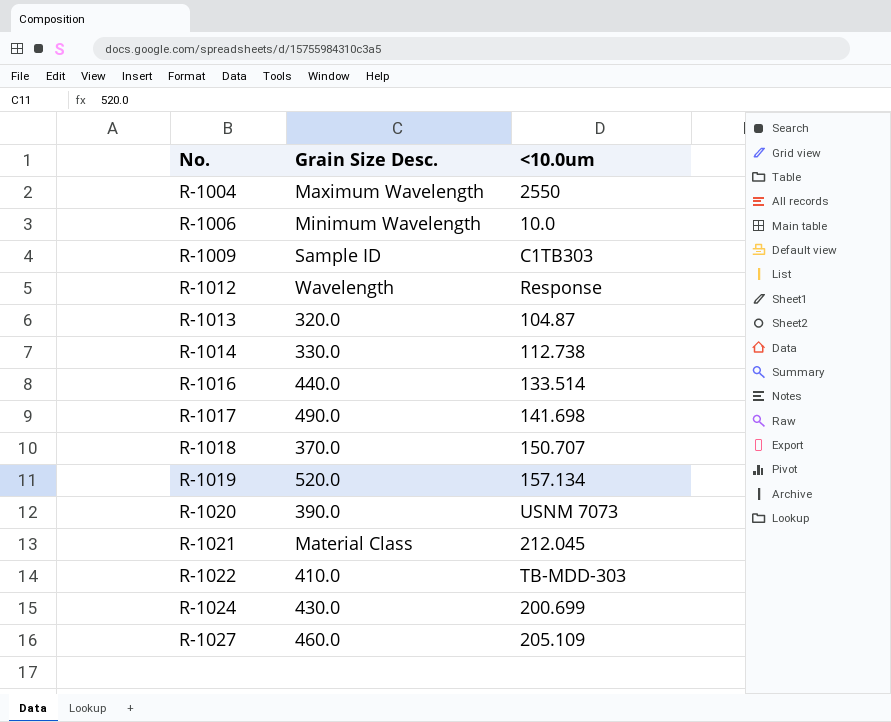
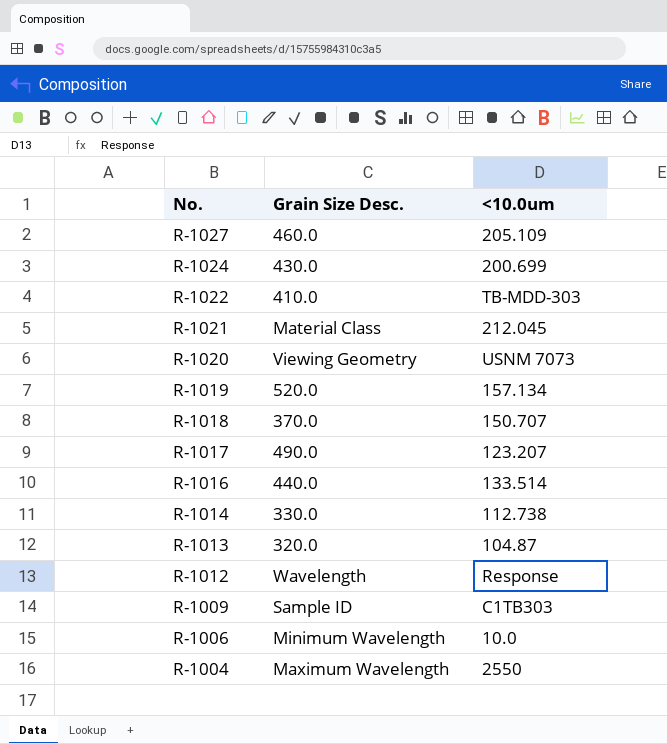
row order: No. ascending -> No. descending
R-1020 | Grain Size Desc.: 390.0 -> Viewing Geometry
R-1017 | <10.0um: 141.698 -> 123.207

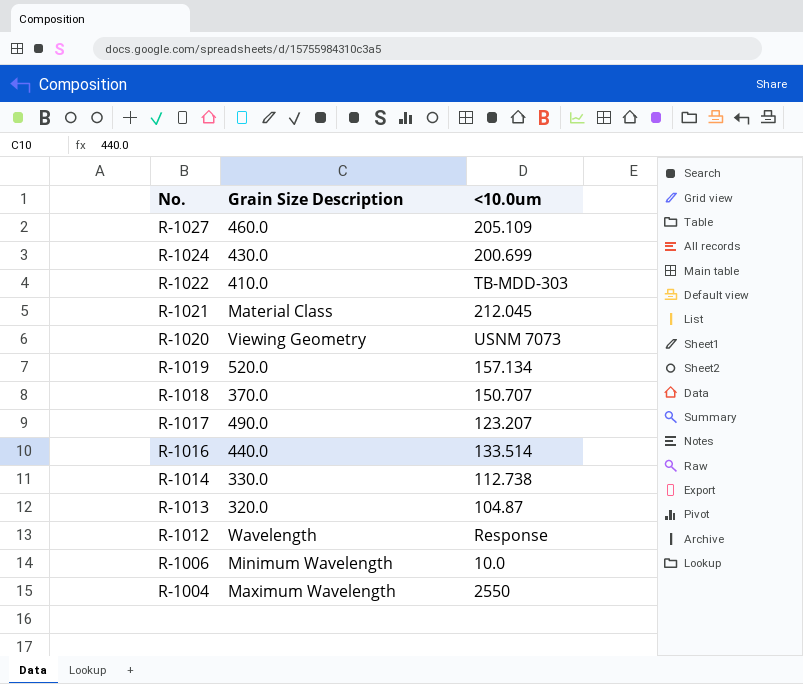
column name: Grain Size Desc. -> Grain Size Description
row R-1009: Sample ID | C1TB303 -> none

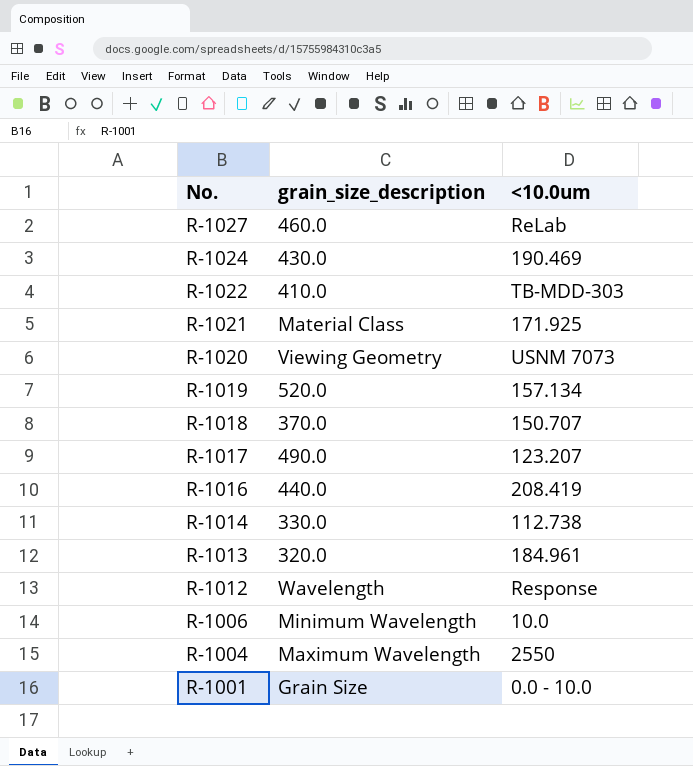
column name: Grain Size Description -> grain_size_description
R-1027 | <10.0um: 205.109 -> ReLab
R-1024 | <10.0um: 200.699 -> 190.469
R-1021 | <10.0um: 212.045 -> 171.925
R-1016 | <10.0um: 133.514 -> 208.419
R-1013 | <10.0um: 104.87 -> 184.961
row R-1001: none -> Grain Size | 0.0 - 10.0

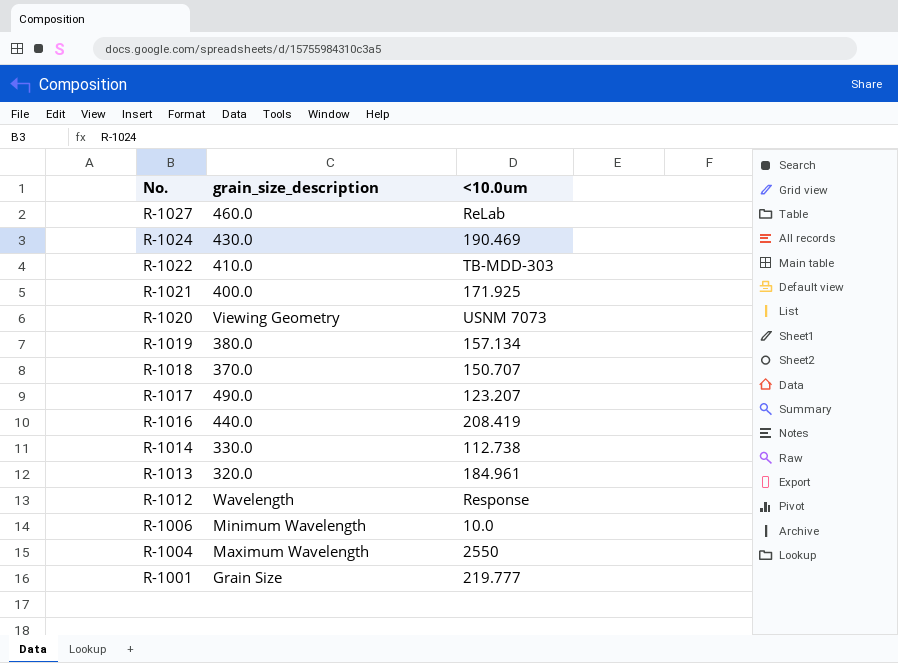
R-1021 | grain_size_description: Material Class -> 400.0
R-1019 | grain_size_description: 520.0 -> 380.0
R-1001 | <10.0um: 0.0 - 10.0 -> 219.777

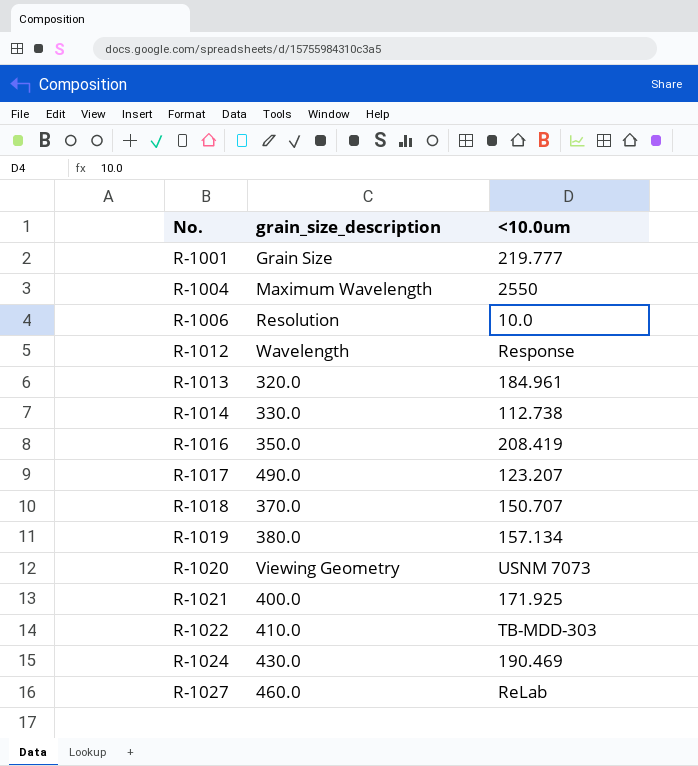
row order: No. descending -> No. ascending
R-1006 | grain_size_description: Minimum Wavelength -> Resolution
R-1016 | grain_size_description: 440.0 -> 350.0

